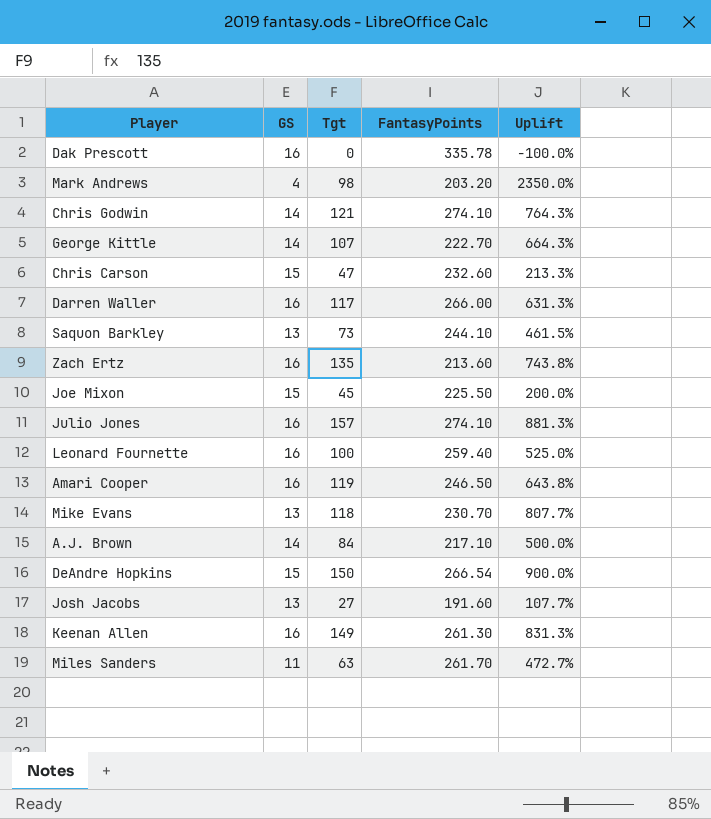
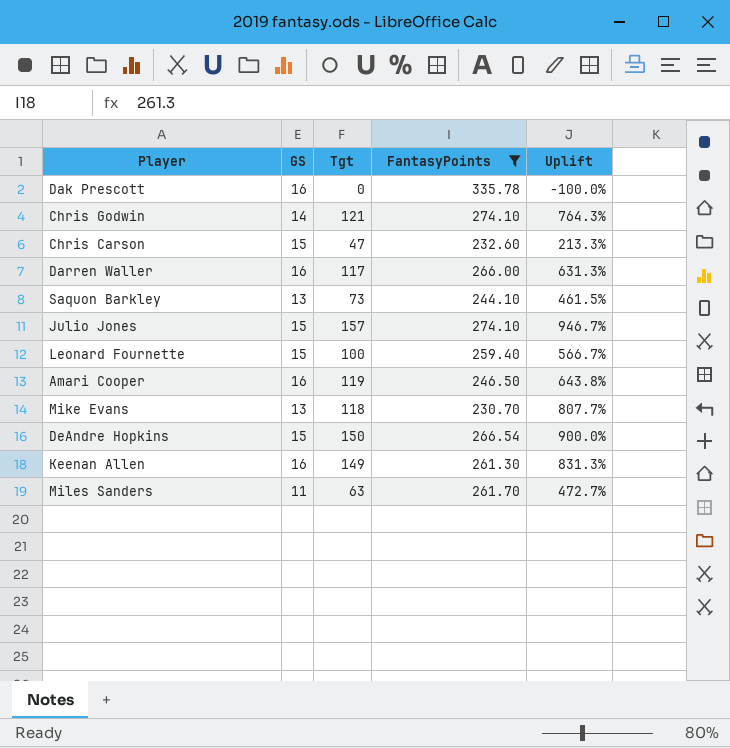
filter: none -> FantasyPoints >= 230.70
Julio Jones | GS: 16 -> 15
Julio Jones | Uplift: 881.3% -> 946.7%
Leonard Fournette | GS: 16 -> 15
Leonard Fournette | Uplift: 525.0% -> 566.7%

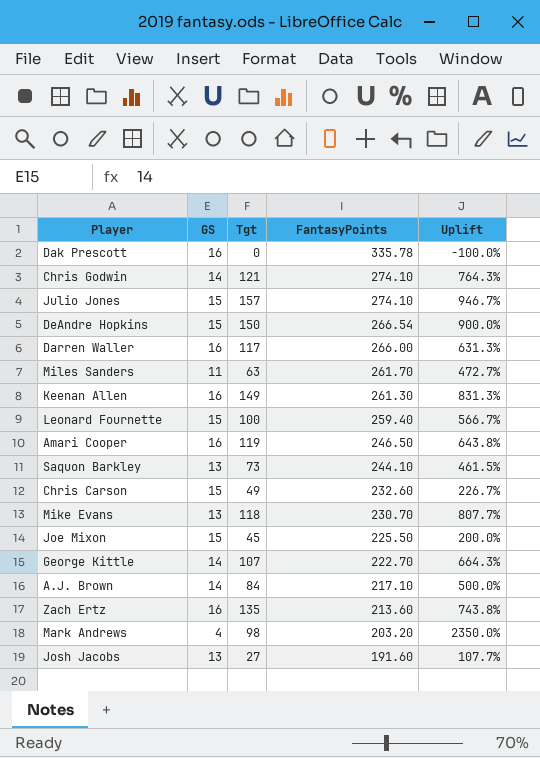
filter: FantasyPoints >= 230.70 -> none
row order: none -> FantasyPoints descending
Chris Carson | Tgt: 47 -> 49
Chris Carson | Uplift: 213.3% -> 226.7%

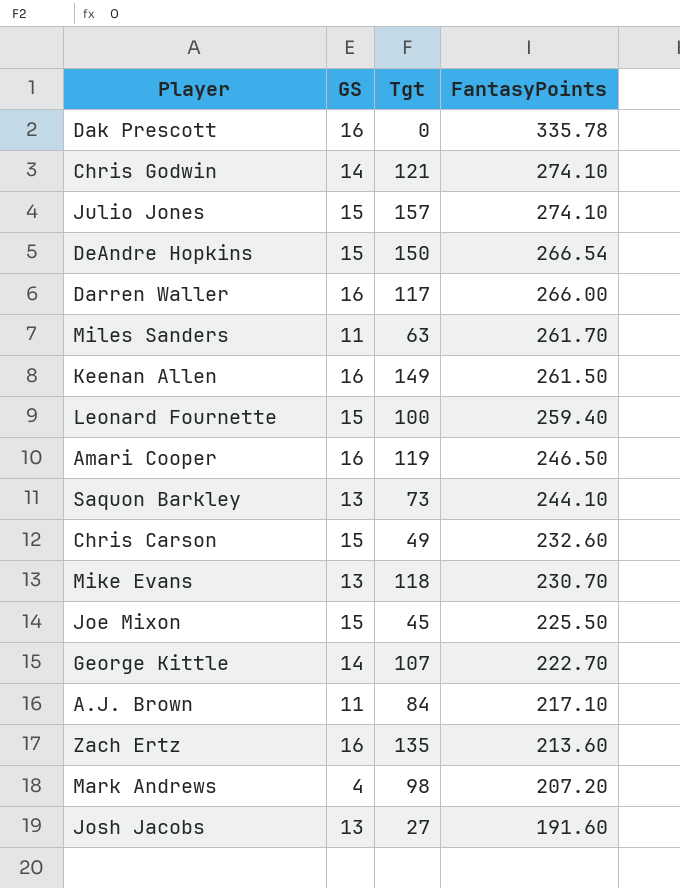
column Uplift | formula: ([Tgt] - [GS]) / [GS] -> none
Keenan Allen | FantasyPoints: 261.30 -> 261.50
A.J. Brown | GS: 14 -> 11
Mark Andrews | FantasyPoints: 203.20 -> 207.20

